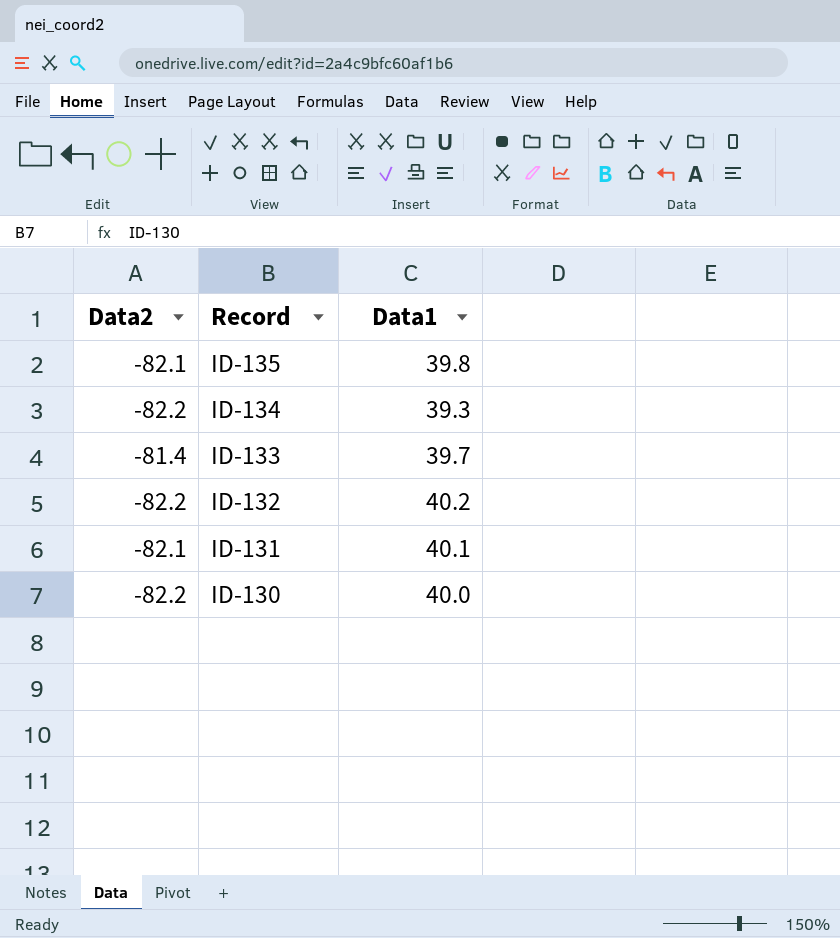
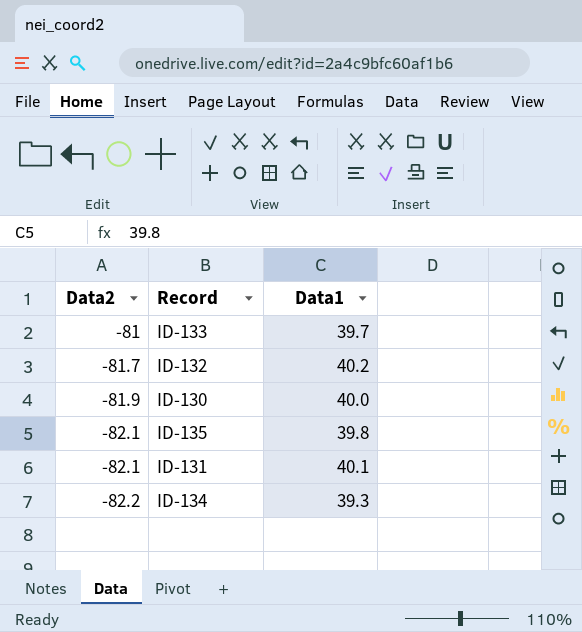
row order: Record descending -> Data2 descending
ID-133 | Data2: -81.4 -> -81
ID-132 | Data2: -82.2 -> -81.7
ID-130 | Data2: -82.2 -> -81.9

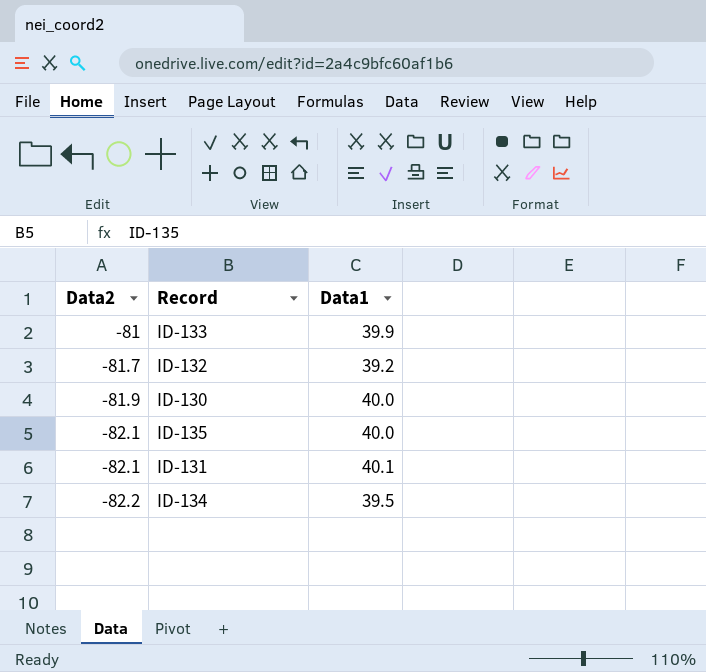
ID-133 | Data1: 39.7 -> 39.9
ID-132 | Data1: 40.2 -> 39.2
ID-135 | Data1: 39.8 -> 40.0
ID-134 | Data1: 39.3 -> 39.5

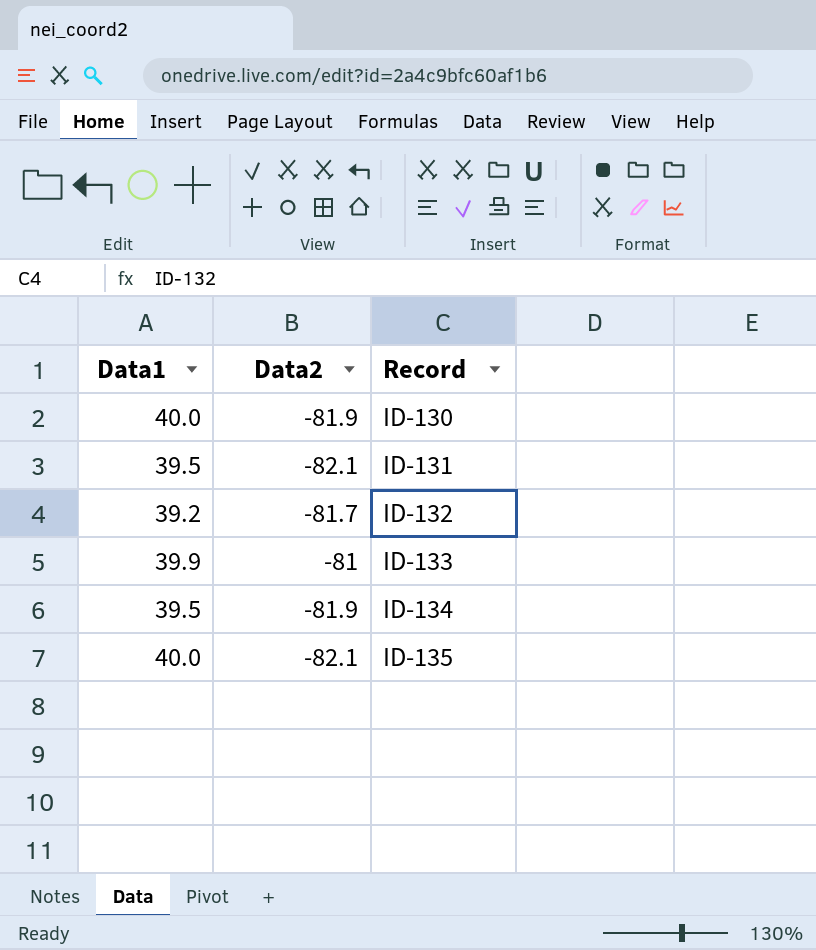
row order: Data2 descending -> Record ascending
column Data1 | position: 3 -> 1
ID-131 | Data1: 40.1 -> 39.5
ID-134 | Data2: -82.2 -> -81.9

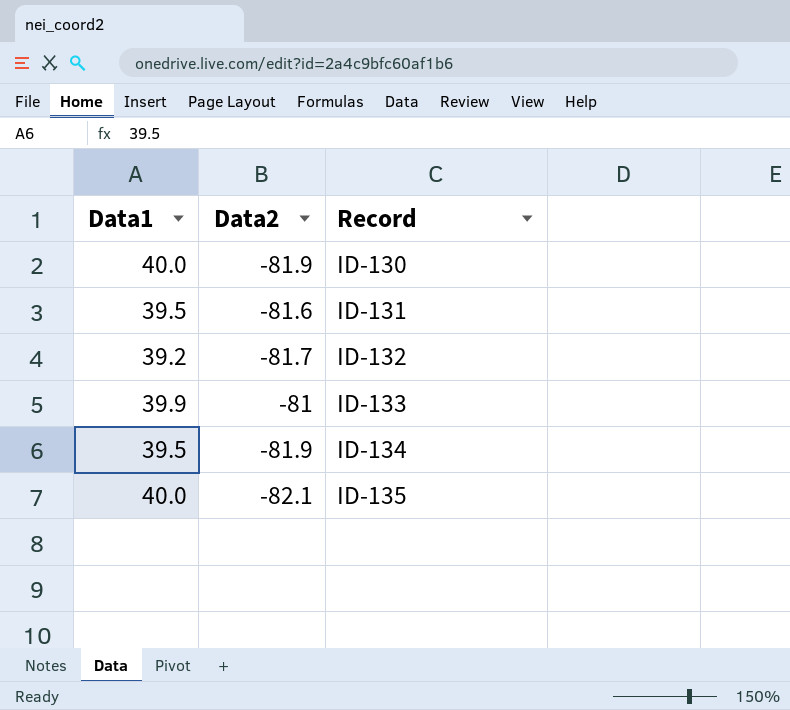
ID-131 | Data2: -82.1 -> -81.6

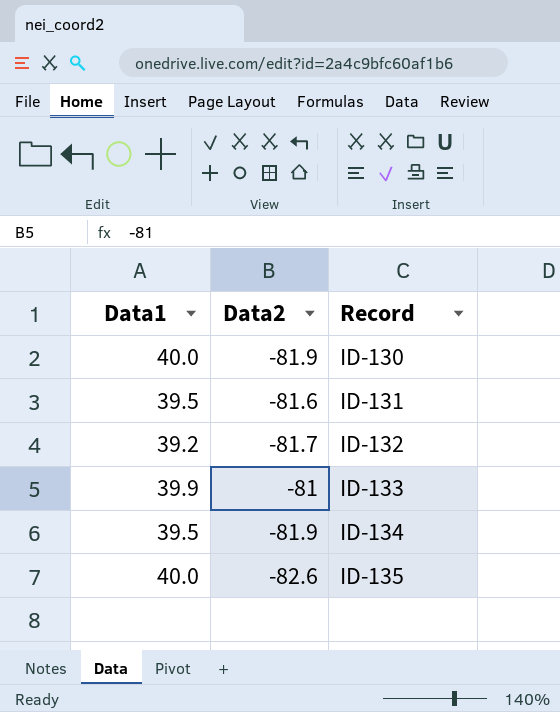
ID-135 | Data2: -82.1 -> -82.6

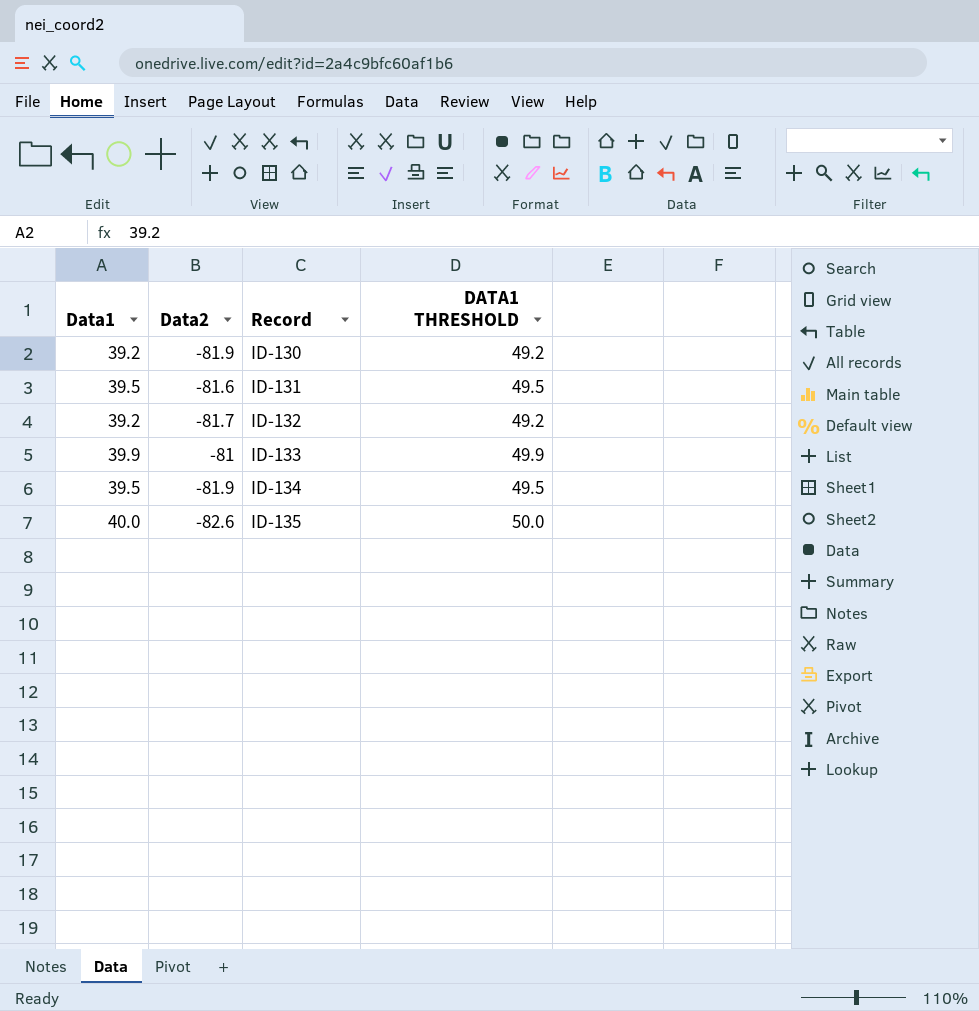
column DATA1 THRESHOLD | formula: none -> [Data1] + 10
ID-130 | Data1: 40.0 -> 39.2

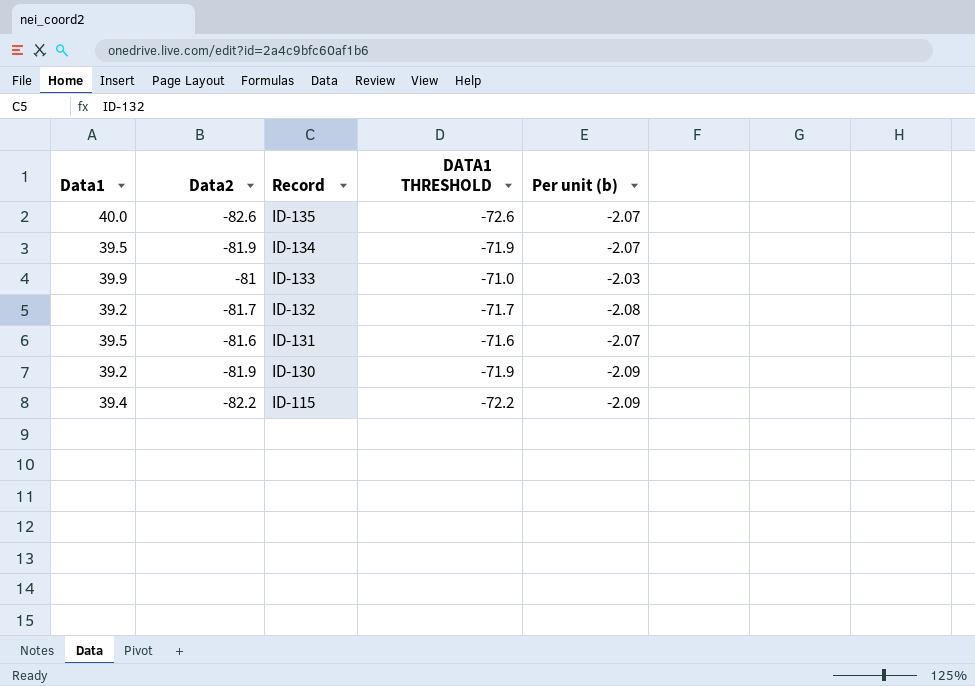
row order: Record ascending -> Record descending
column DATA1 THRESHOLD | formula: [Data1] + 10 -> [Data2] + 10
column Per unit (b) | formula: none -> [Data2] / [Data1]
row ID-115: none -> 39.4 | -82.2 | -72.2 | -2.09

